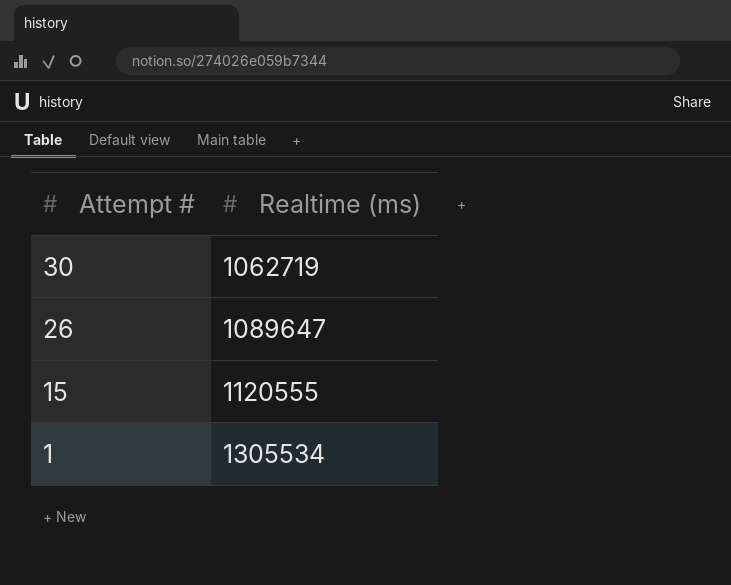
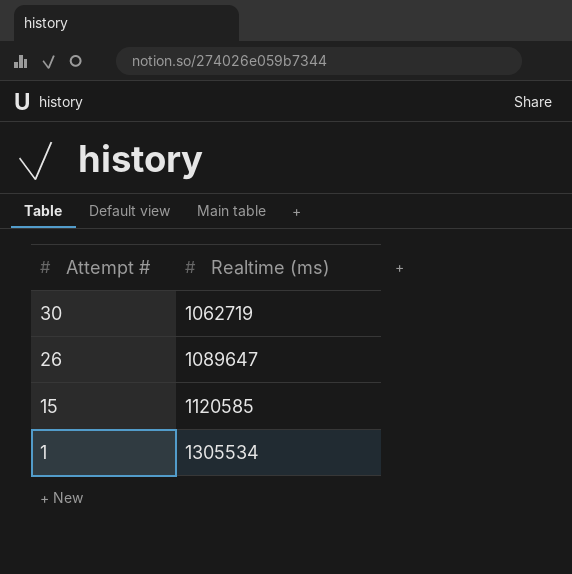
15 | Realtime (ms): 1120555 -> 1120585

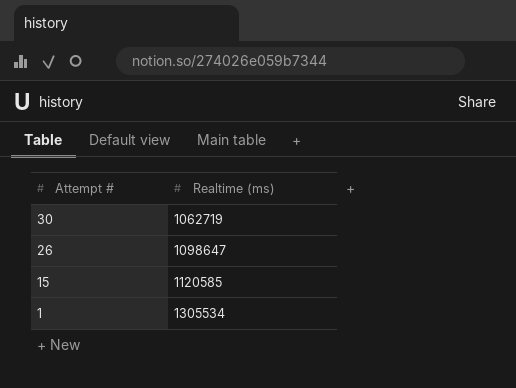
26 | Realtime (ms): 1089647 -> 1098647

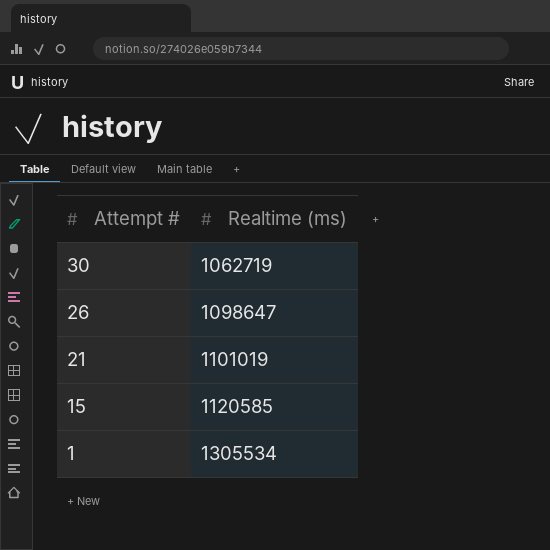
row 21: none -> 1101019

